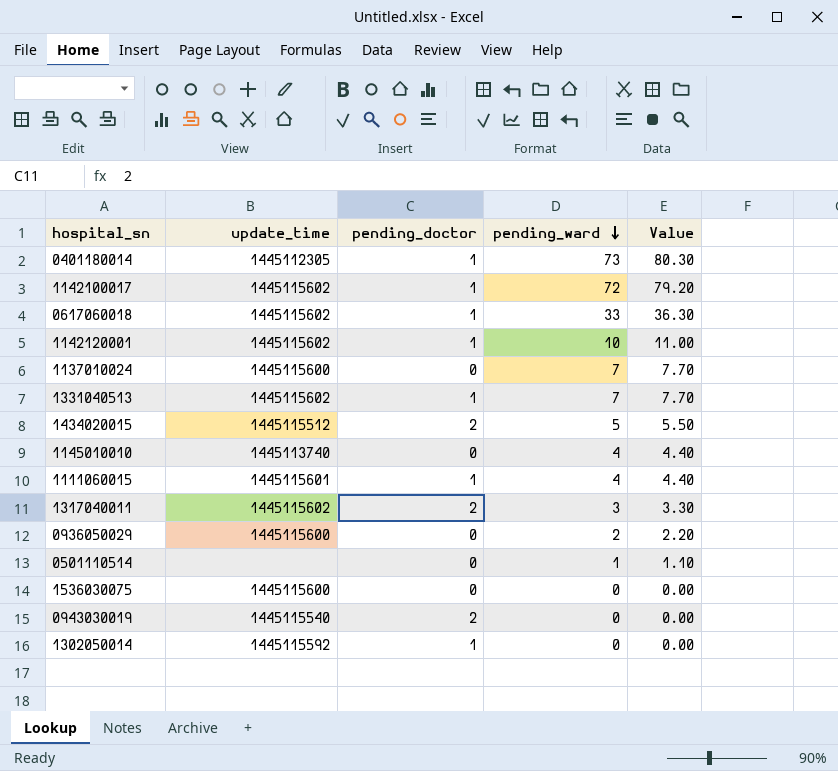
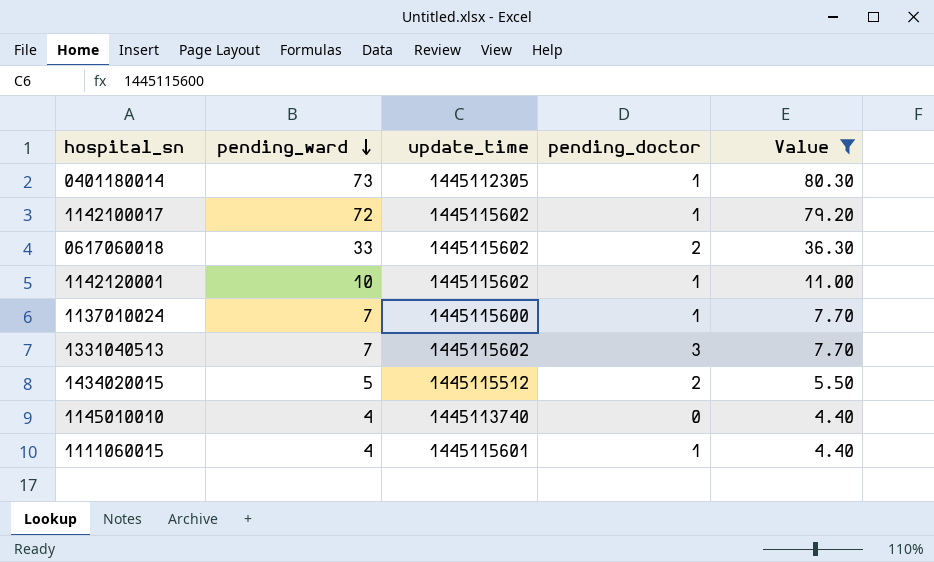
filter: none -> Value >= 4.40
column pending_ward | position: 4 -> 2
0617060018 | pending_doctor: 1 -> 2
1137010024 | pending_doctor: 0 -> 1
1331040513 | pending_doctor: 1 -> 3

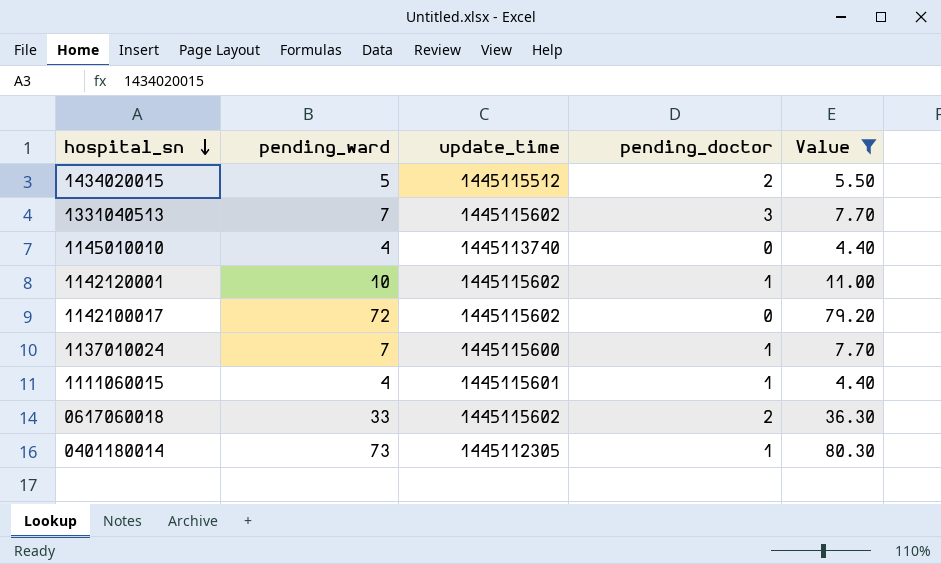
row order: pending_ward descending -> hospital_sn descending
1142100017 | pending_doctor: 1 -> 0

